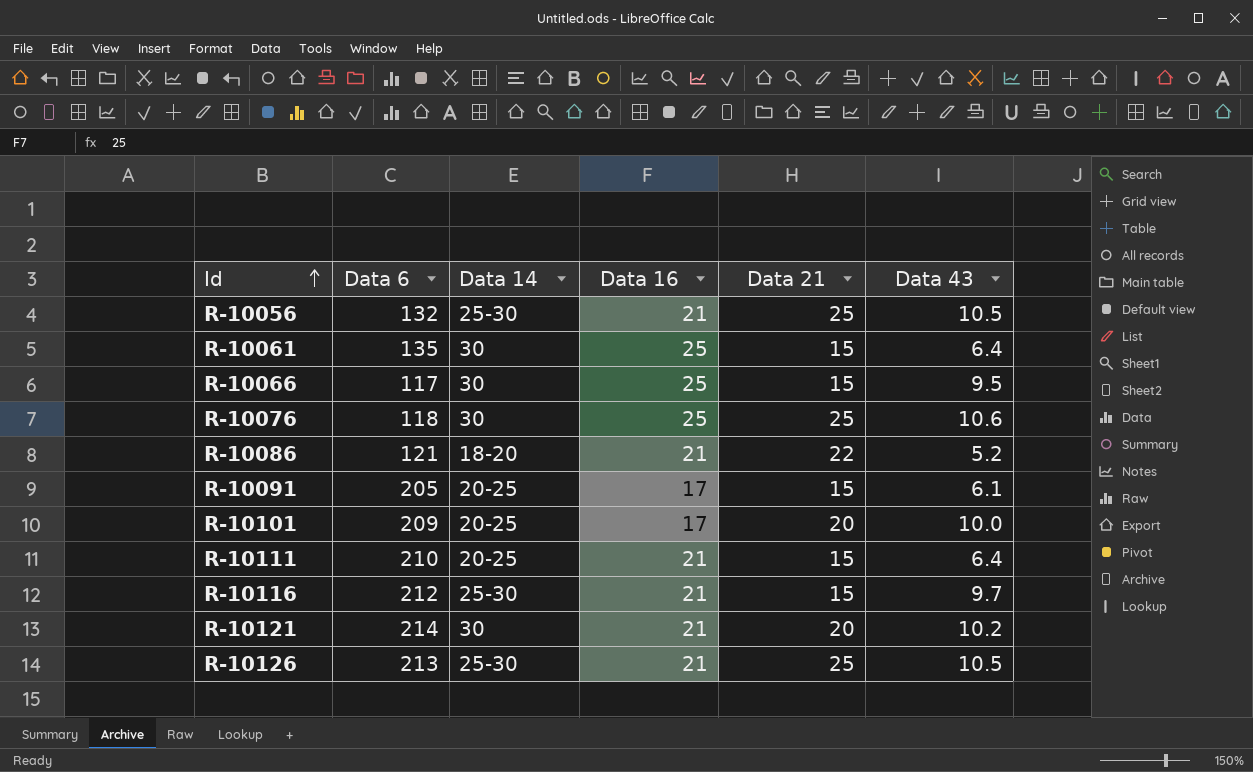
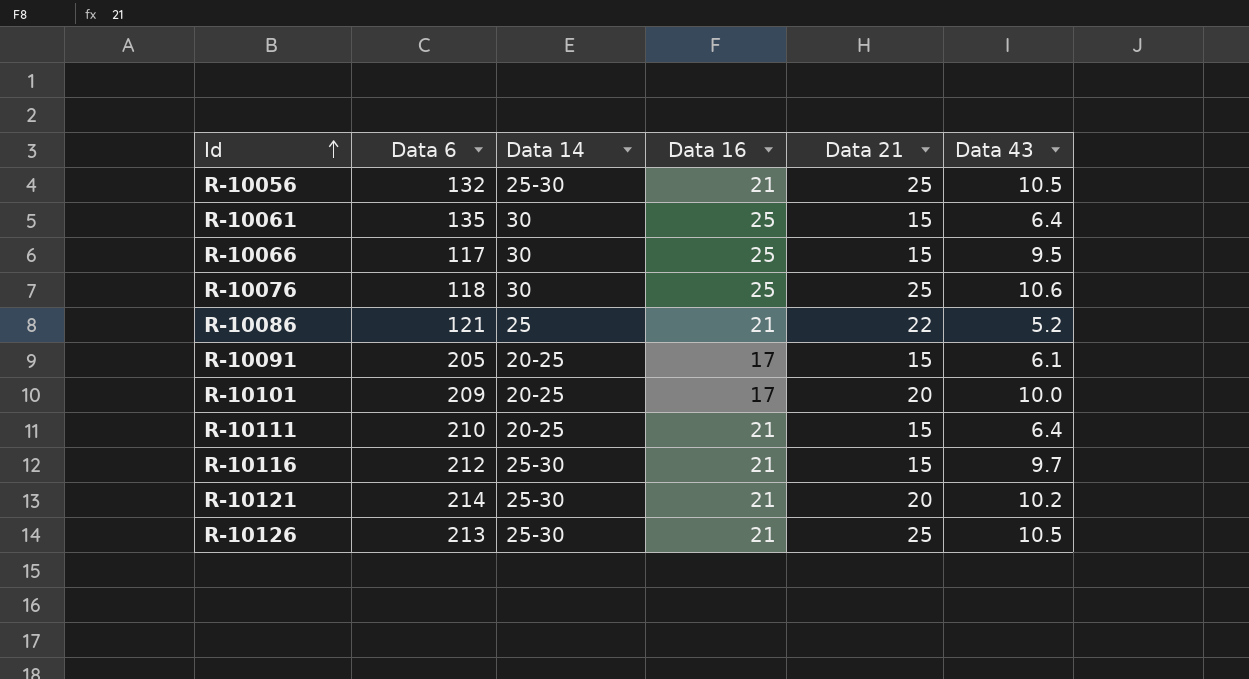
R-10086 | Data 14: 18-20 -> 25
R-10121 | Data 14: 30 -> 25-30

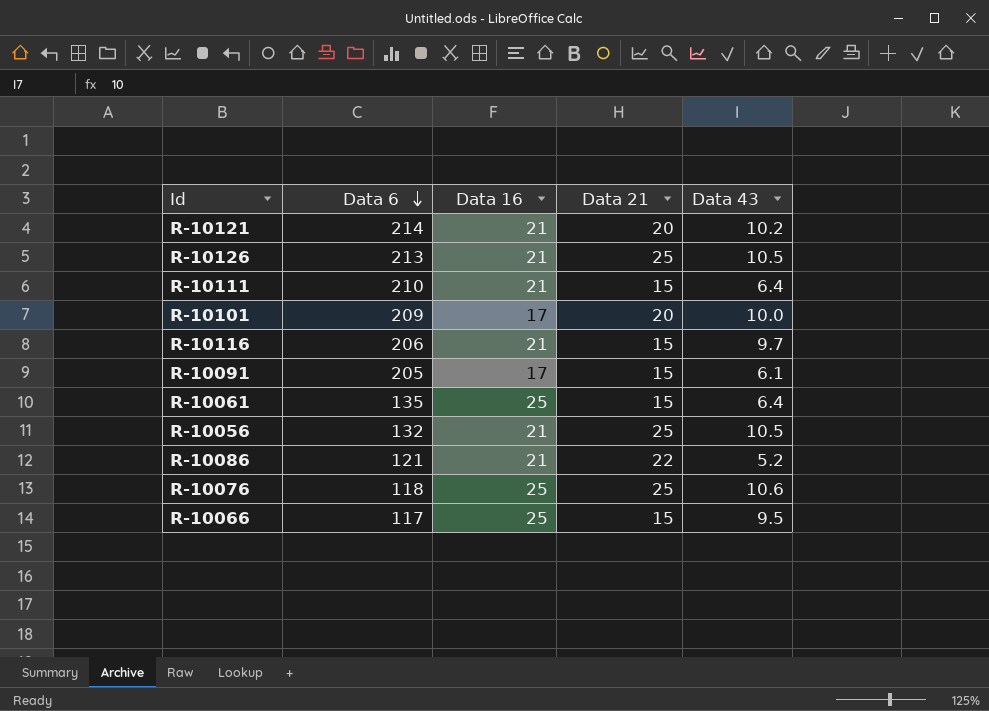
row order: Id ascending -> Data 6 descending
column Data 14 | position: 3 -> none
R-10116 | Data 6: 212 -> 206

